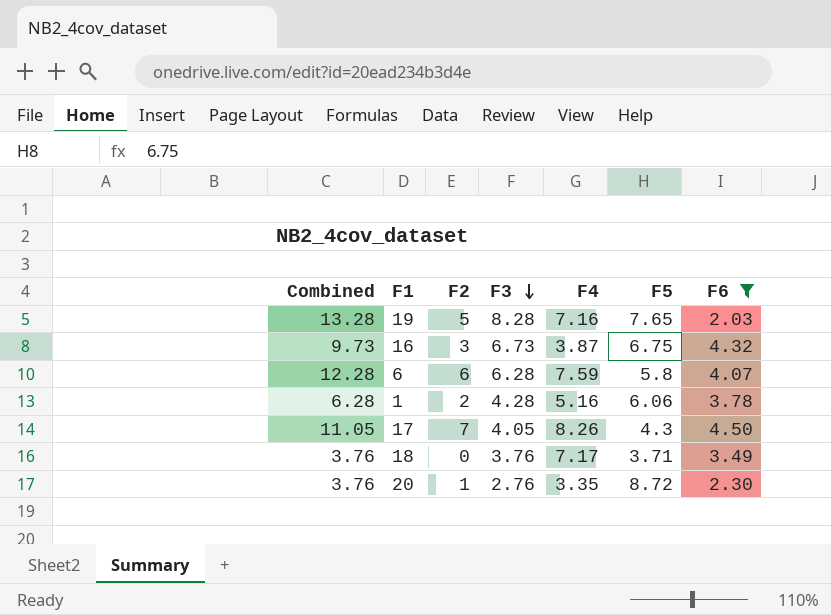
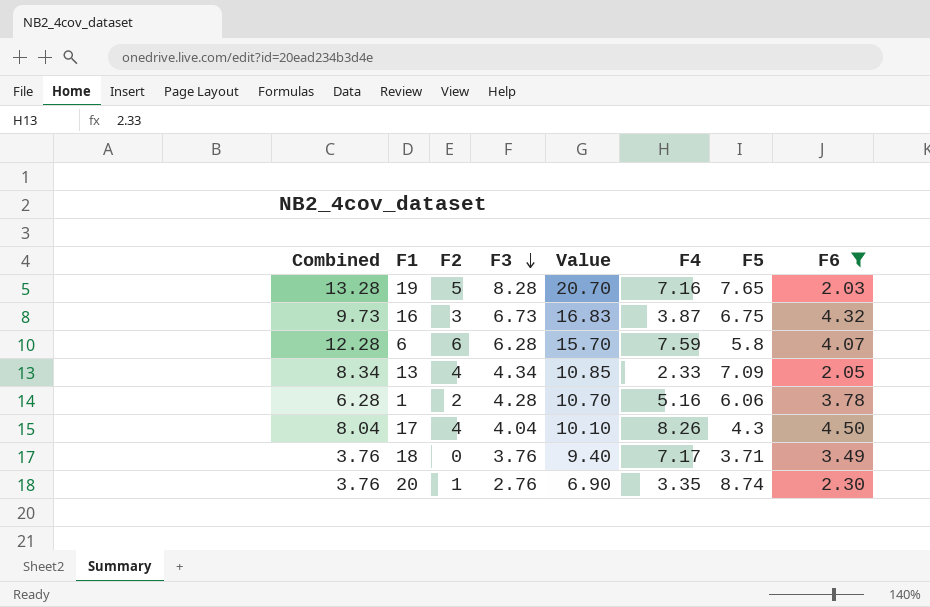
column Value | formula: none -> [F3] * 2.5
row 13: none -> 8.34 | 4 | 4.34 | 10.85 | 2.33 | 7.09 | 2.05
17 | Combined: 11.05 -> 8.04
17 | F2: 7 -> 4
17 | F3: 4.05 -> 4.04
20 | F5: 8.72 -> 8.74

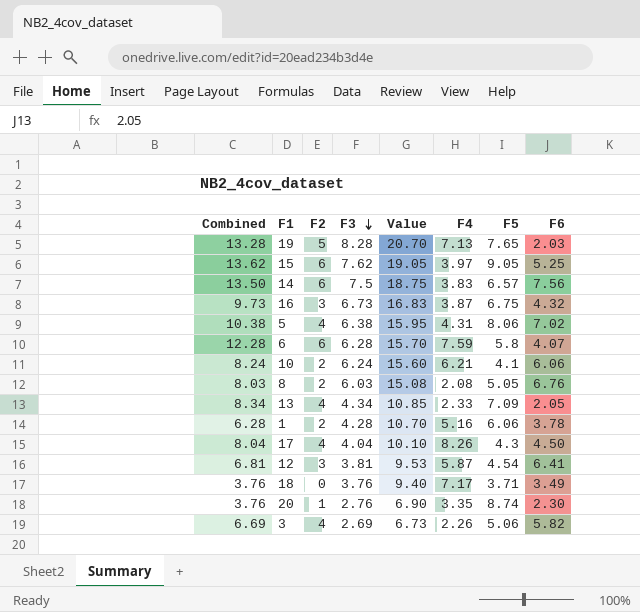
filter: F6 <= 4.50 -> none
19 | F4: 7.16 -> 7.13

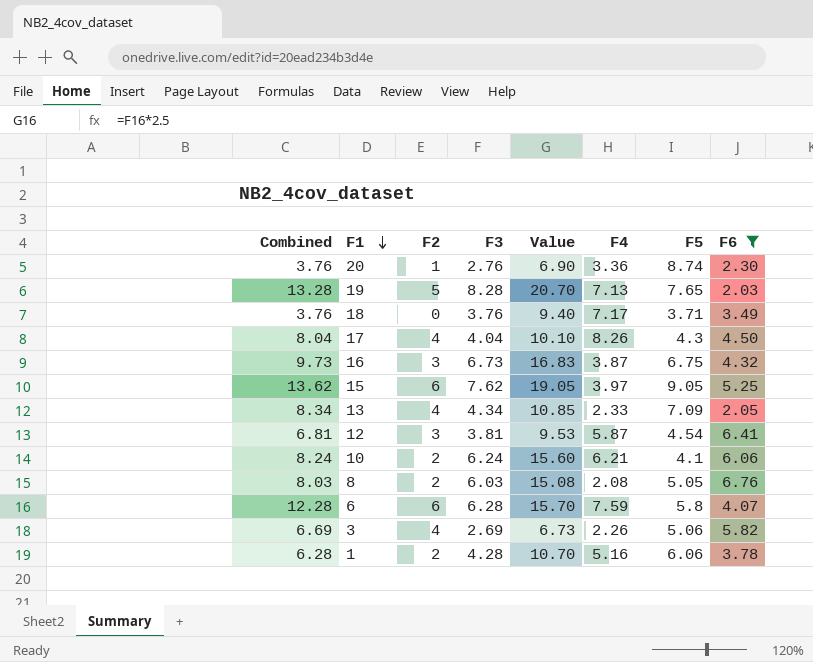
filter: none -> F6 <= 6.76
row order: F3 descending -> F1 descending
20 | F4: 3.35 -> 3.36

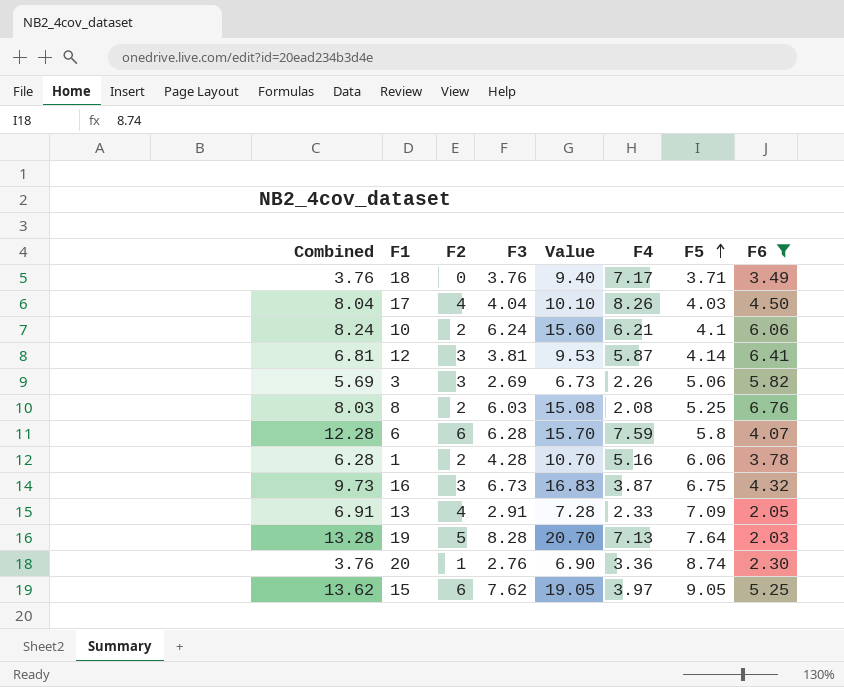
row order: F1 descending -> F5 ascending
17 | F5: 4.3 -> 4.03
12 | F5: 4.54 -> 4.14
3 | Combined: 6.69 -> 5.69
3 | F2: 4 -> 3
8 | F5: 5.05 -> 5.25
13 | Combined: 8.34 -> 6.91
13 | F3: 4.34 -> 2.91
13 | Value: 10.85 -> 7.28
19 | F5: 7.65 -> 7.64

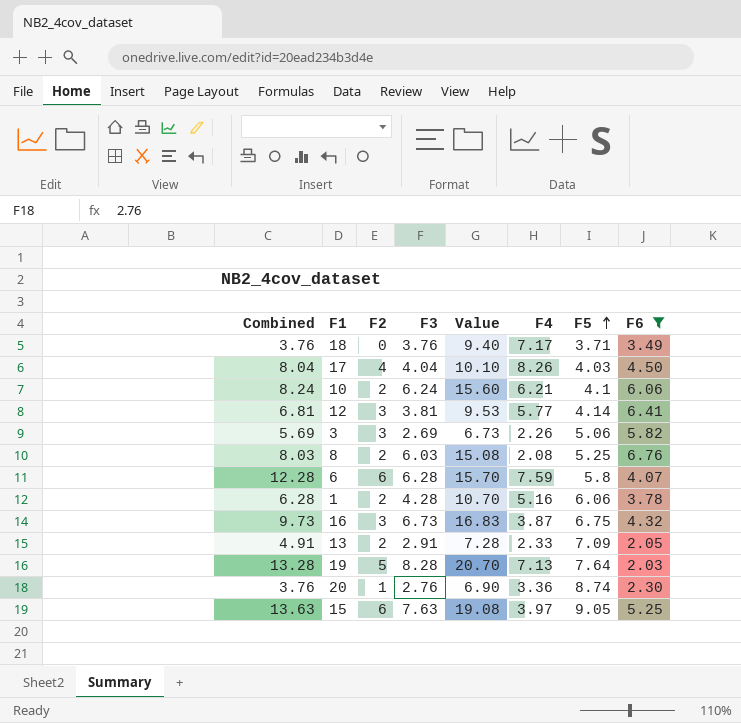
12 | F4: 5.87 -> 5.77
13 | Combined: 6.91 -> 4.91
13 | F2: 4 -> 2
15 | Combined: 13.62 -> 13.63
15 | F3: 7.62 -> 7.63
15 | Value: 19.05 -> 19.08

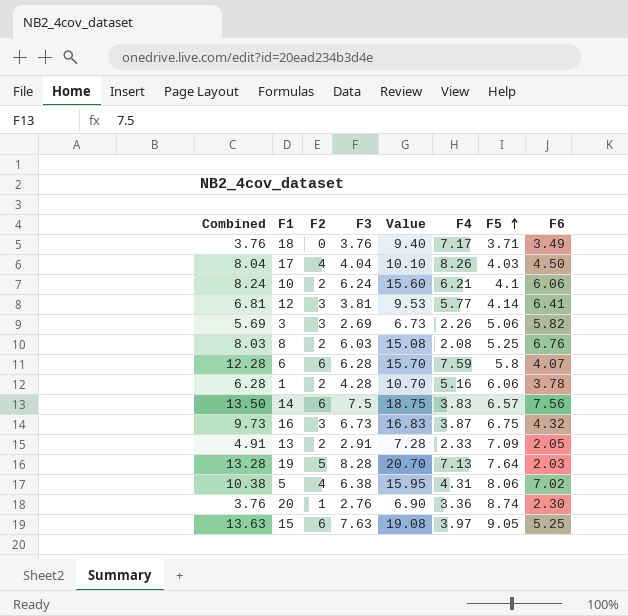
filter: F6 <= 6.76 -> none

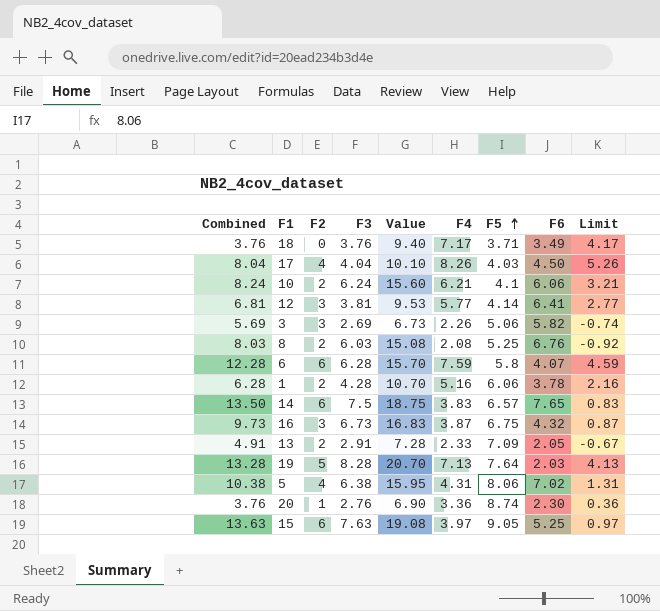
column Limit | formula: none -> [F4] - 3
14 | F6: 7.56 -> 7.65

